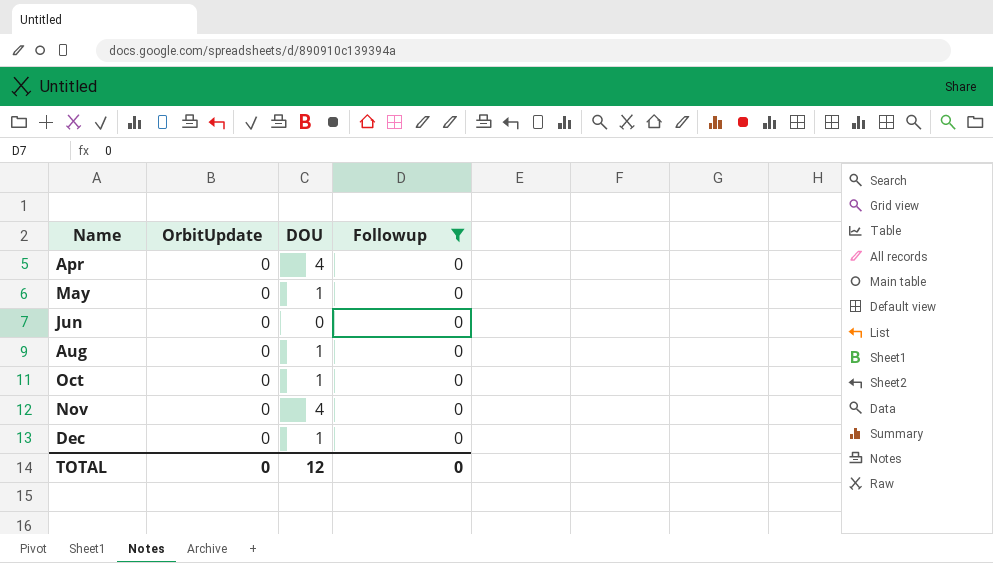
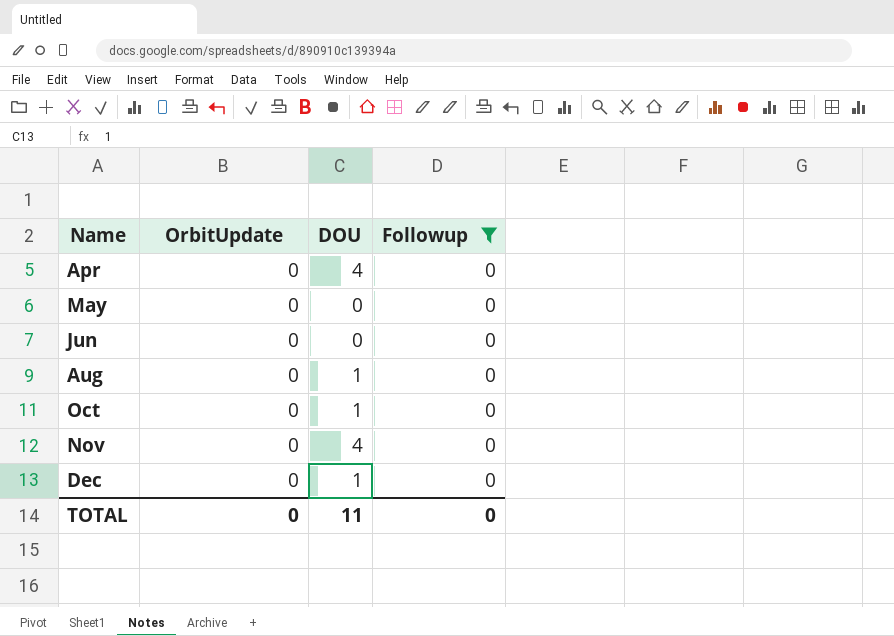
May | DOU: 1 -> 0
TOTAL | DOU: 12 -> 11

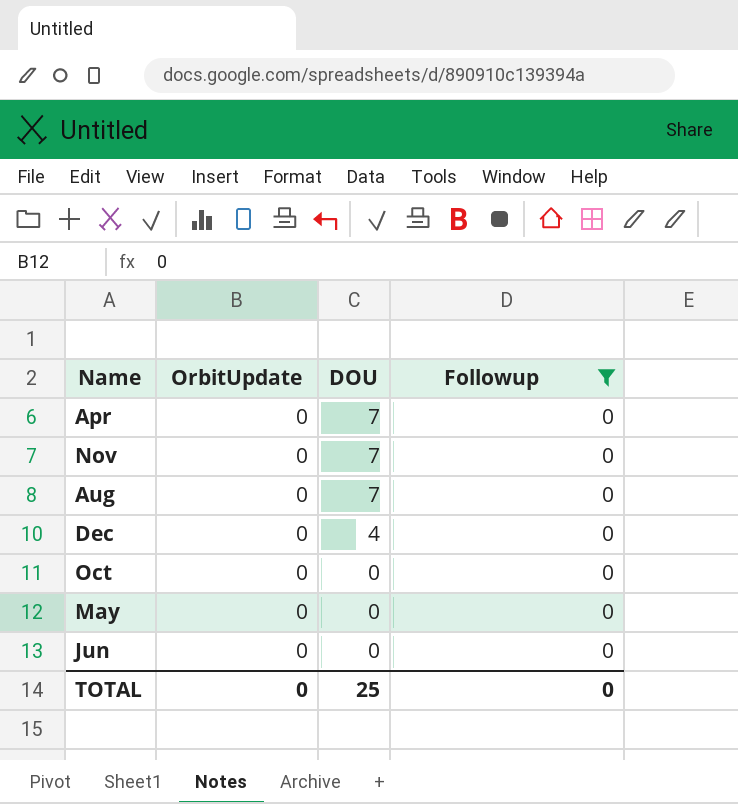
row order: Name ascending -> DOU descending
Apr | DOU: 4 -> 7
Nov | DOU: 4 -> 7
Aug | DOU: 1 -> 7
Dec | DOU: 1 -> 4
Oct | DOU: 1 -> 0
TOTAL | DOU: 11 -> 25

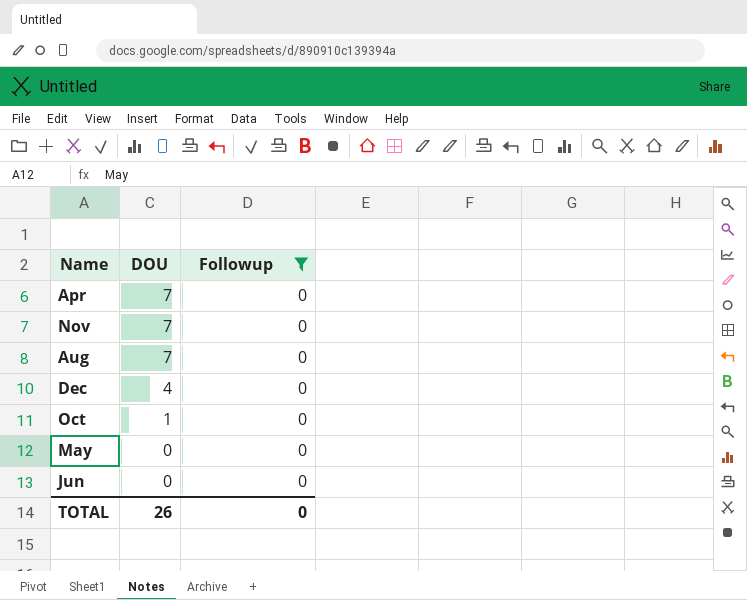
column OrbitUpdate | position: 2 -> none
Oct | DOU: 0 -> 1
TOTAL | DOU: 25 -> 26

